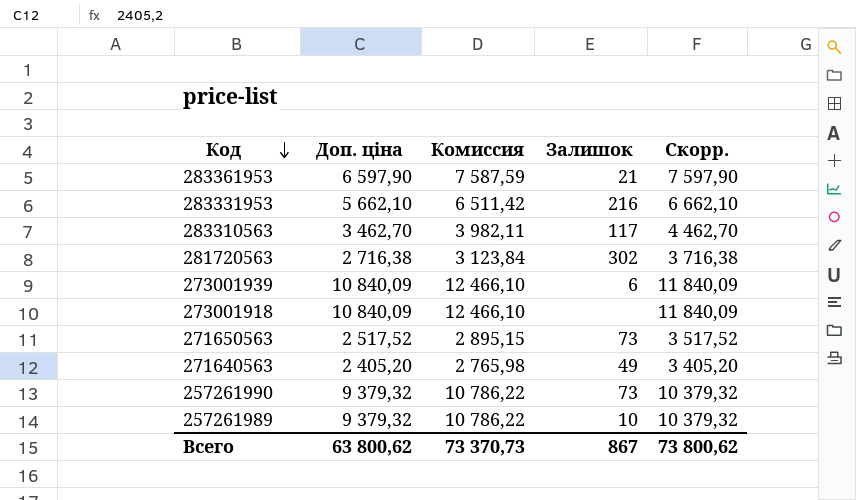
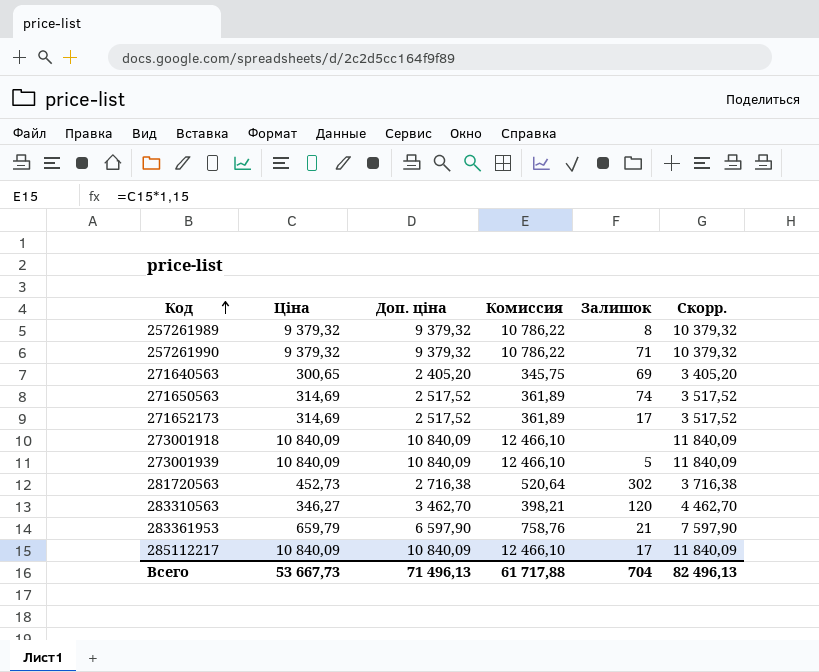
row order: Код descending -> Код ascending
column Ціна | position: none -> 2
column Комиссия | formula: [Доп. ціна] * 1,15 -> [Ціна] * 1,15
row 283331953: 5 662,10 | 6 511,42 | 216 | 6 662,10 -> none
257261989 | Залишок: 10 -> 8
257261990 | Залишок: 73 -> 71
271640563 | Залишок: 49 -> 69
271650563 | Залишок: 73 -> 74
row 271652173: none -> 314,69 | 2 517,52 | 361,89 | 17 | 3 517,52
273001939 | Залишок: 6 -> 5
283310563 | Залишок: 117 -> 120
row 285112217: none -> 10 840,09 | 10 840,09 | 12 466,10 | 17 | 11 840,09
Всего | Доп. ціна: 63 800,62 -> 71 496,13
Всего | Комиссия: 73 370,73 -> 61 717,88
Всего | Залишок: 867 -> 704
Всего | Скорр.: 73 800,62 -> 82 496,13

